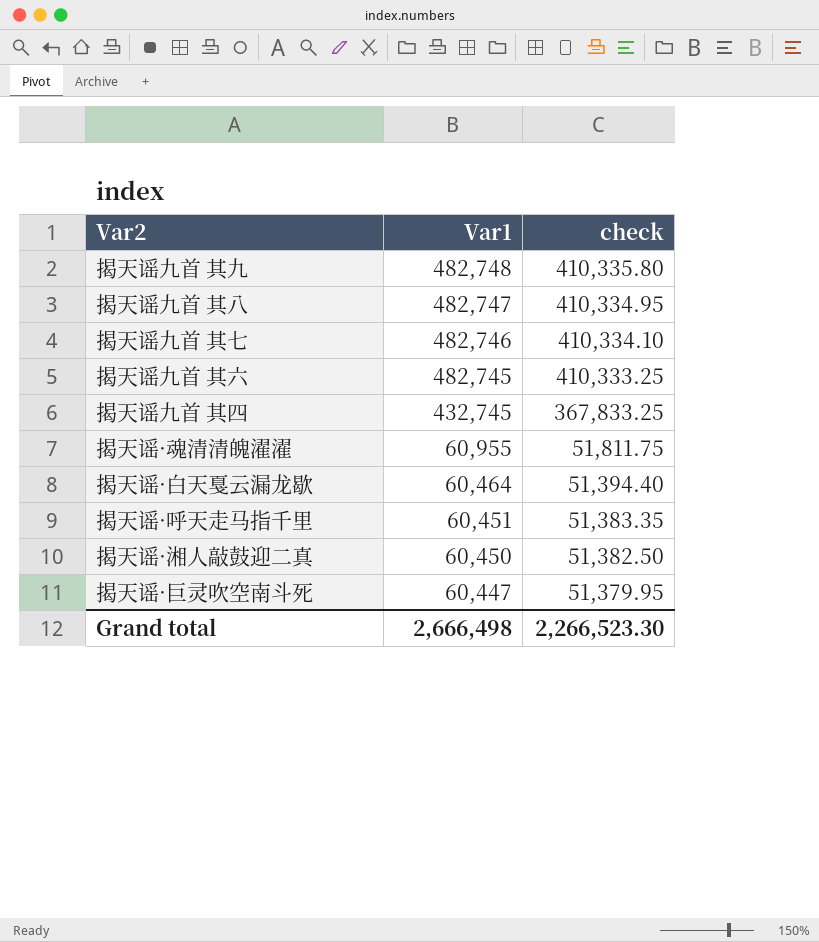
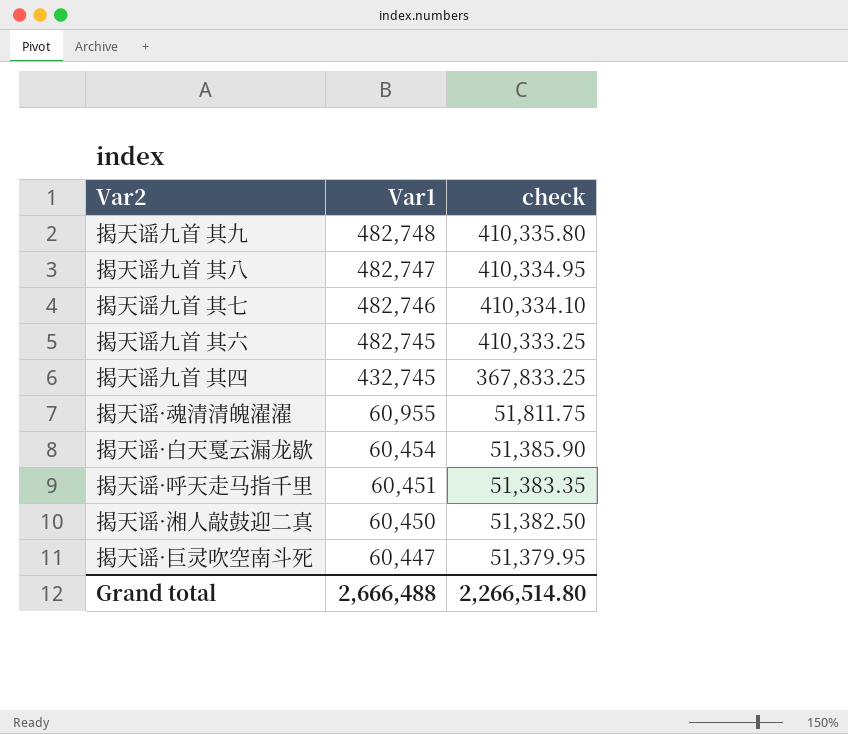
揭天谣·白天戛云漏龙歇 | Var1: 60,464 -> 60,454
揭天谣·白天戛云漏龙歇 | check: 51,394.40 -> 51,385.90
Grand total | Var1: 2,666,498 -> 2,666,488
Grand total | check: 2,266,523.30 -> 2,266,514.80

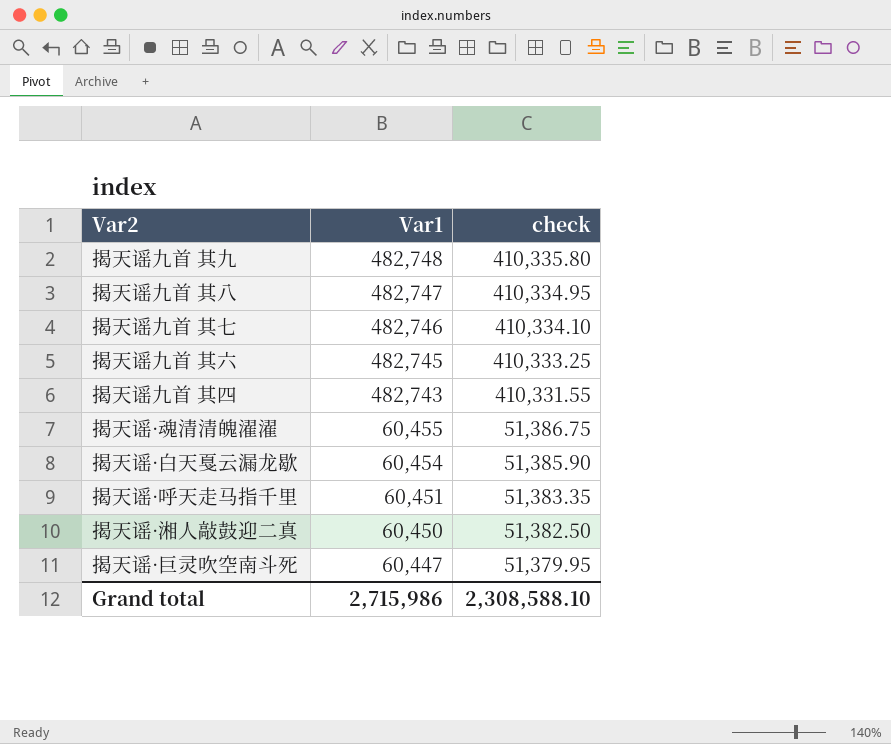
揭天谣九首 其四 | Var1: 432,745 -> 482,743
揭天谣九首 其四 | check: 367,833.25 -> 410,331.55
揭天谣·魂清清魄濯濯 | Var1: 60,955 -> 60,455
揭天谣·魂清清魄濯濯 | check: 51,811.75 -> 51,386.75
Grand total | Var1: 2,666,488 -> 2,715,986
Grand total | check: 2,266,514.80 -> 2,308,588.10

